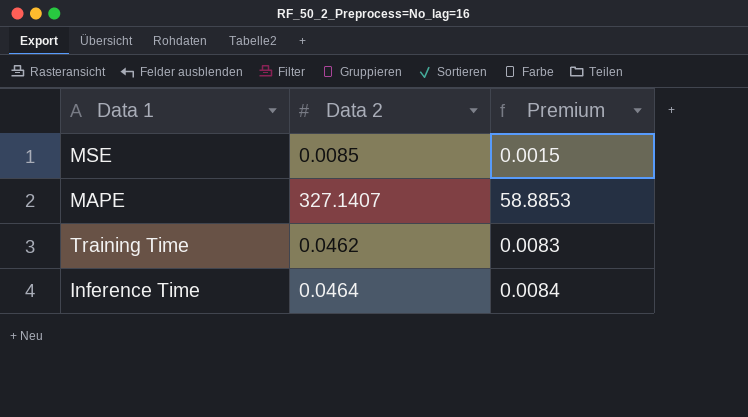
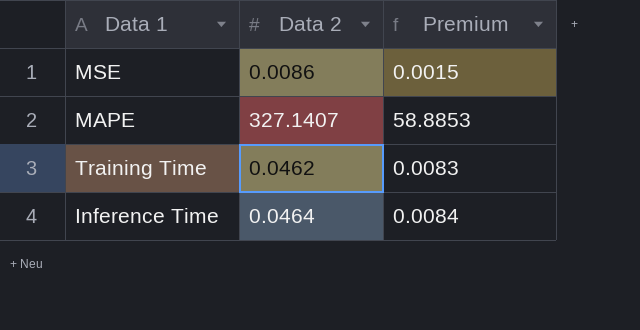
MSE | Data 2: 0.0085 -> 0.0086

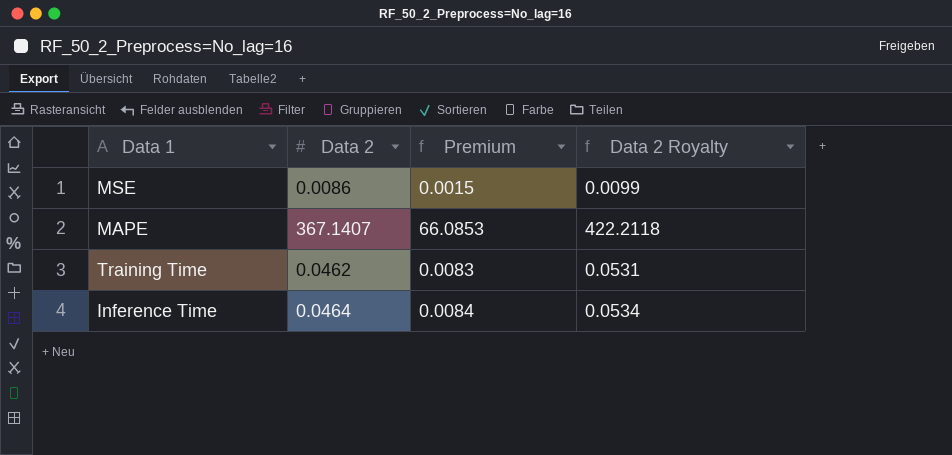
column Data 2 Royalty | formula: none -> [Data 2] * 1.15
MAPE | Data 2: 327.1407 -> 367.1407
MAPE | Premium: 58.8853 -> 66.0853

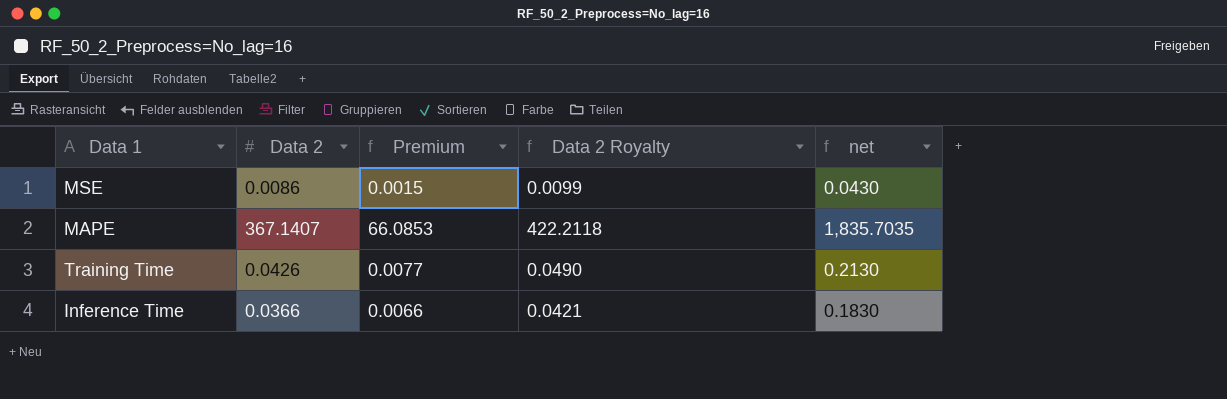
column net | formula: none -> [Data 2] * 5
Training Time | Data 2: 0.0462 -> 0.0426
Training Time | Premium: 0.0083 -> 0.0077
Training Time | Data 2 Royalty: 0.0531 -> 0.0490
Inference Time | Data 2: 0.0464 -> 0.0366
Inference Time | Premium: 0.0084 -> 0.0066
Inference Time | Data 2 Royalty: 0.0534 -> 0.0421

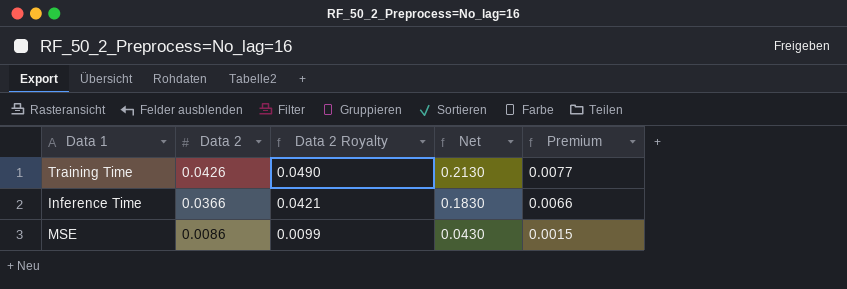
row order: none -> Data 2 descending
column name: net -> Net
column Premium | position: 3 -> 5
row MAPE: 367.1407 | 66.0853 | 422.2118 | 1,835.7035 -> none

